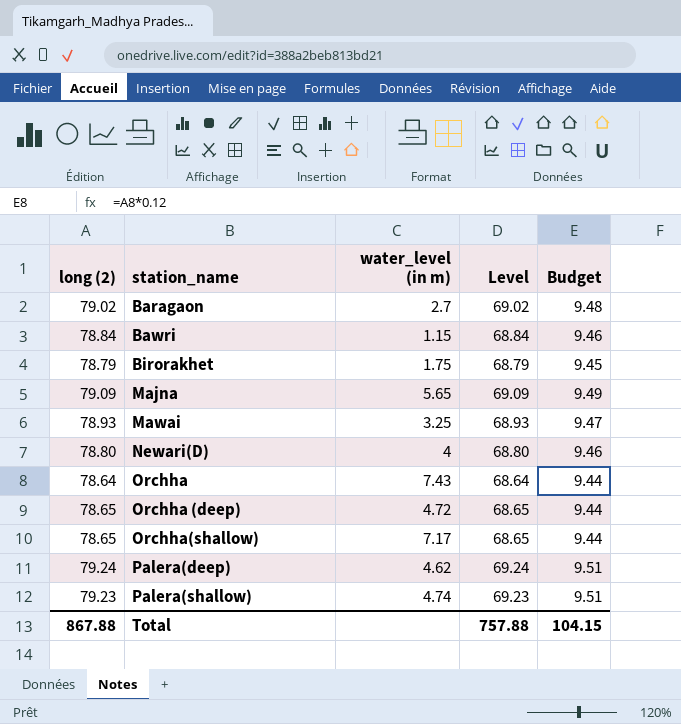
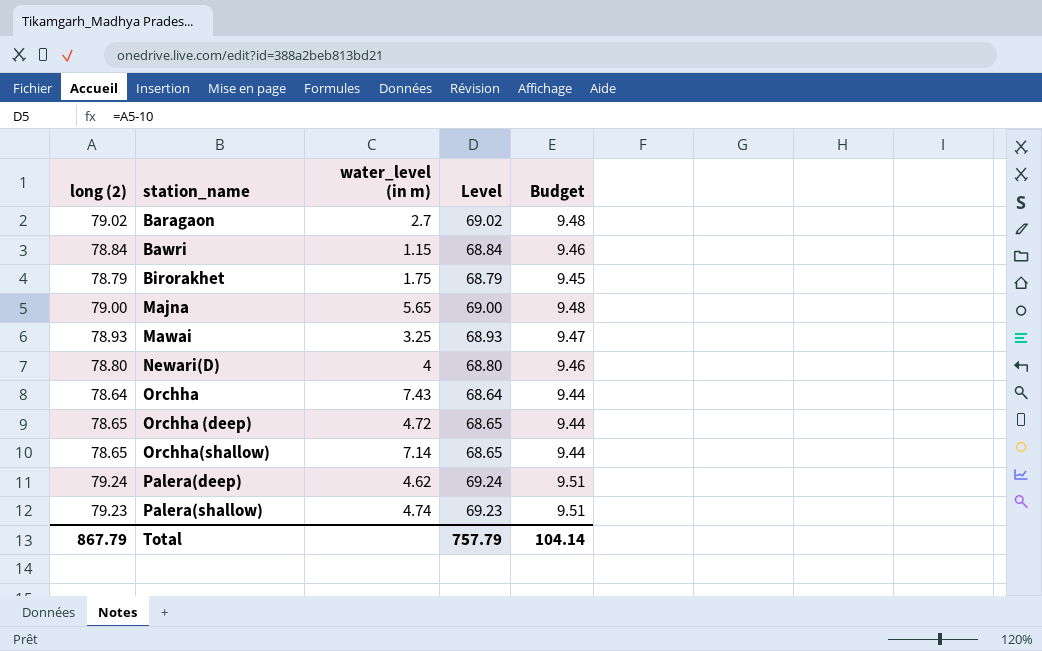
Majna | long (2): 79.09 -> 79.00
Majna | Level: 69.09 -> 69.00
Majna | Budget: 9.49 -> 9.48
Orchha(shallow) | water_level (in m): 7.17 -> 7.14
Total | long (2): 867.88 -> 867.79
Total | Level: 757.88 -> 757.79
Total | Budget: 104.15 -> 104.14

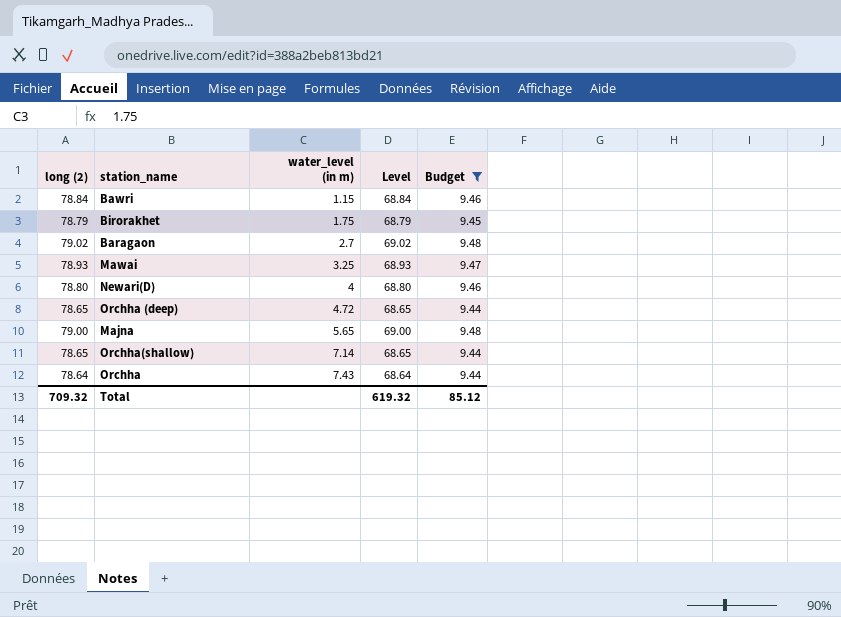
filter: none -> Budget != 9.51
row order: station_name ascending -> water_level (in m) ascending
Total | long (2): 867.79 -> 709.32
Total | Level: 757.79 -> 619.32
Total | Budget: 104.14 -> 85.12

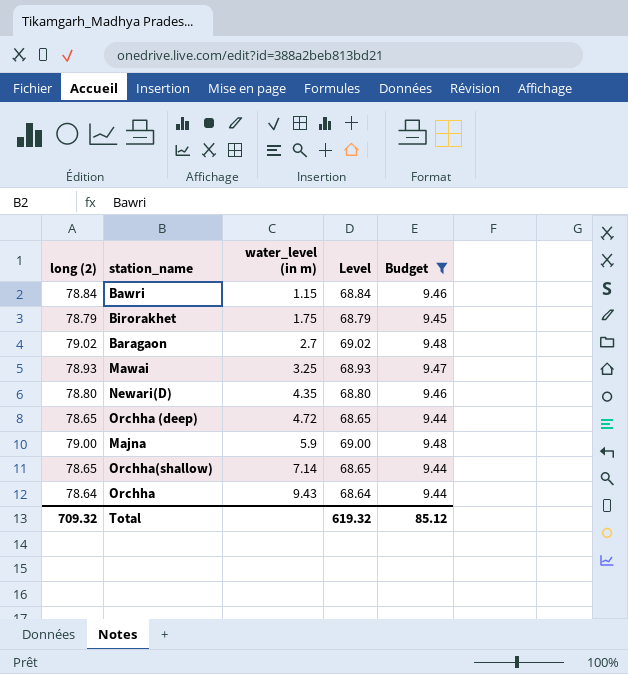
Newari(D) | water_level (in m): 4 -> 4.35
Majna | water_level (in m): 5.65 -> 5.9
Orchha | water_level (in m): 7.43 -> 9.43

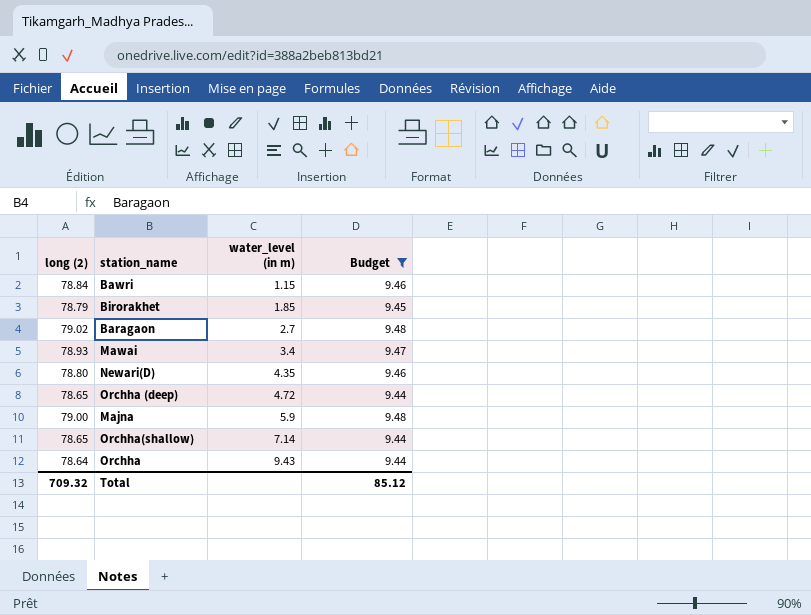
column Level | formula: [long (2)] - 10 -> none
Birorakhet | water_level (in m): 1.75 -> 1.85
Mawai | water_level (in m): 3.25 -> 3.4

